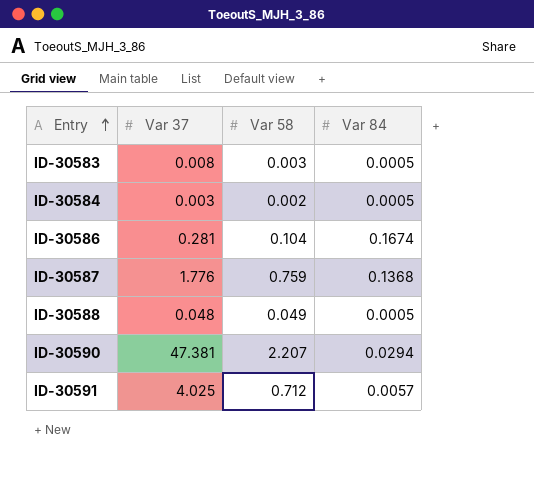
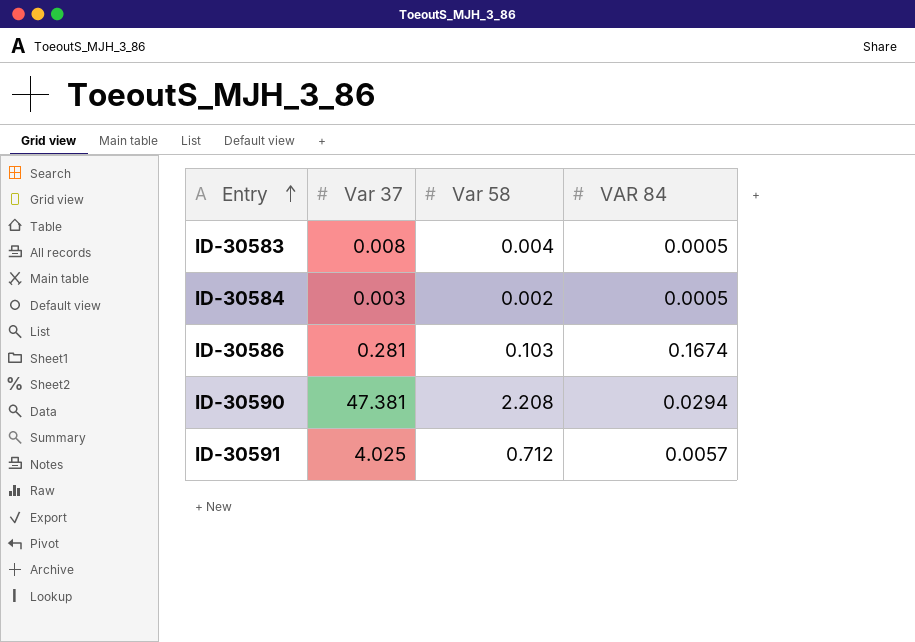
column name: Var 84 -> VAR 84
row ID-30587: 1.776 | 0.759 | 0.1368 -> none
row ID-30588: 0.048 | 0.049 | 0.0005 -> none
ID-30583 | Var 58: 0.003 -> 0.004
ID-30586 | Var 58: 0.104 -> 0.103
ID-30590 | Var 58: 2.207 -> 2.208

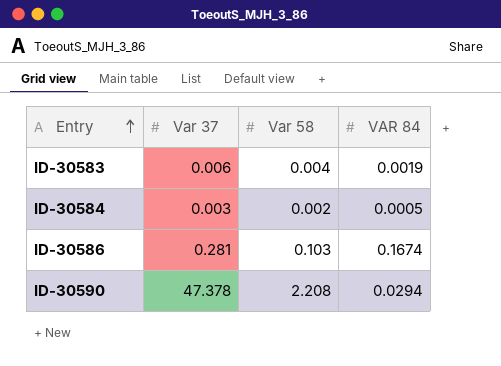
row ID-30591: 4.025 | 0.712 | 0.0057 -> none
ID-30583 | Var 37: 0.008 -> 0.006
ID-30583 | VAR 84: 0.0005 -> 0.0019
ID-30590 | Var 37: 47.381 -> 47.378

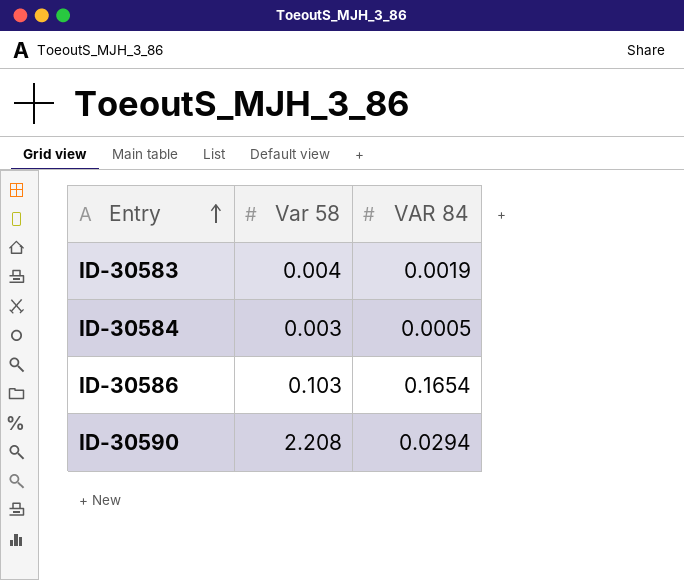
column Var 37 | position: 2 -> none
ID-30584 | Var 58: 0.002 -> 0.003
ID-30586 | VAR 84: 0.1674 -> 0.1654

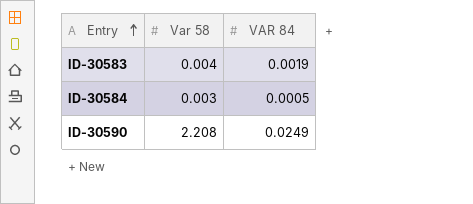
row ID-30586: 0.103 | 0.1654 -> none
ID-30590 | VAR 84: 0.0294 -> 0.0249

